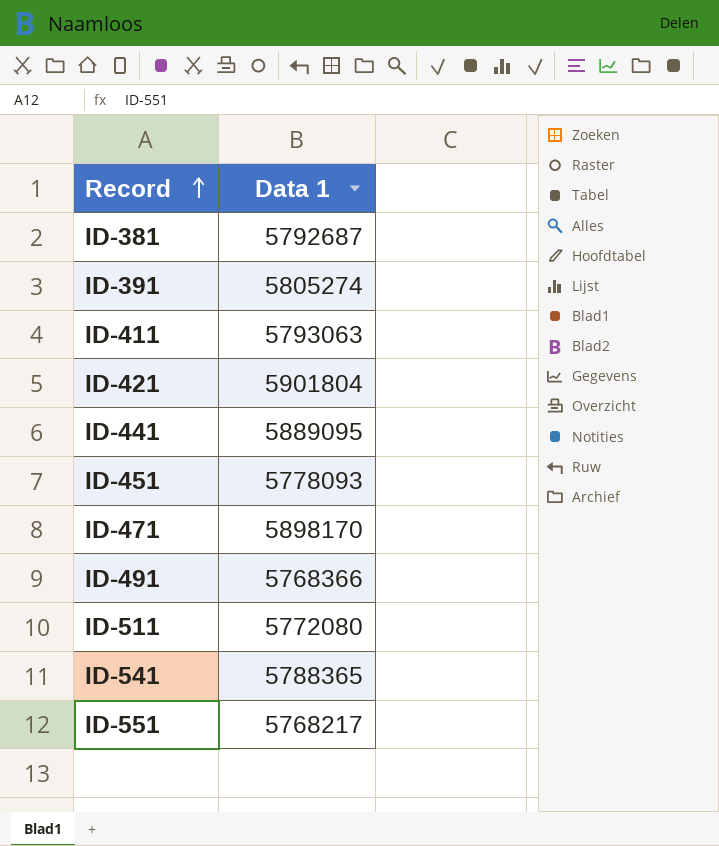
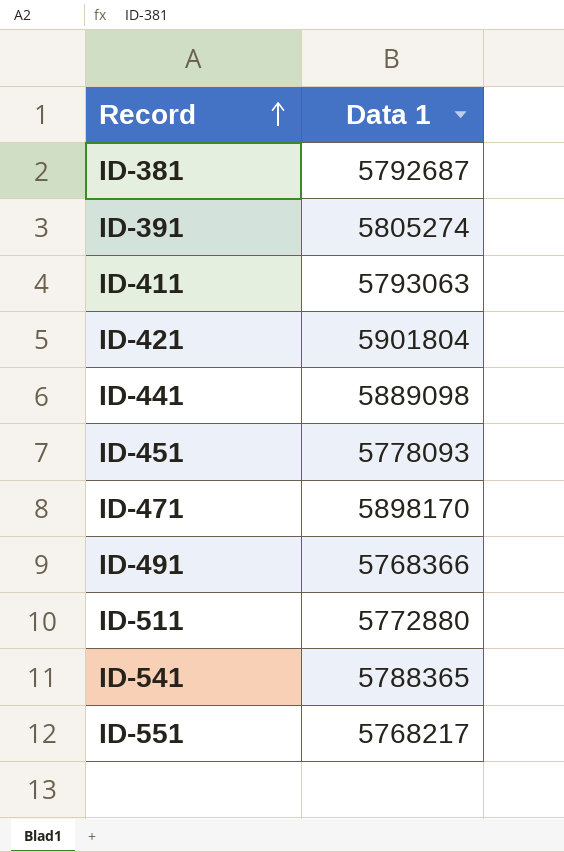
ID-441 | Data 1: 5889095 -> 5889098
ID-511 | Data 1: 5772080 -> 5772880

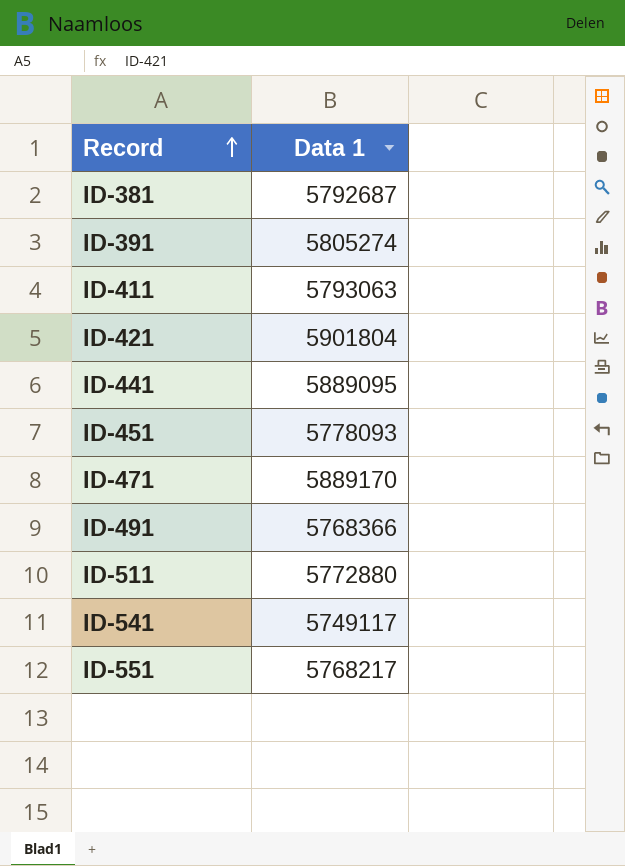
ID-441 | Data 1: 5889098 -> 5889095
ID-471 | Data 1: 5898170 -> 5889170
ID-541 | Data 1: 5788365 -> 5749117

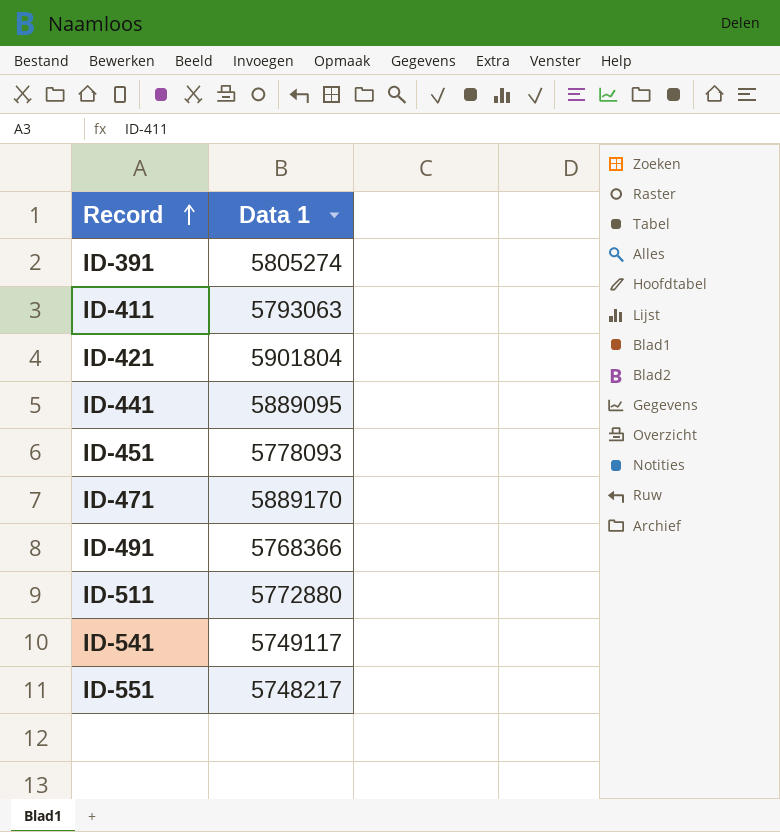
row ID-381: 5792687 -> none
ID-551 | Data 1: 5768217 -> 5748217

